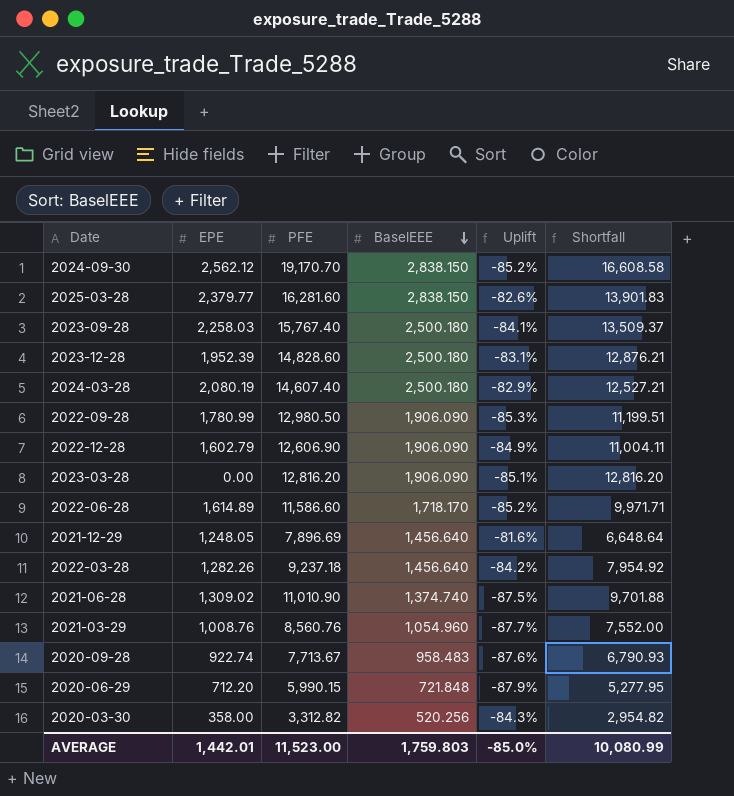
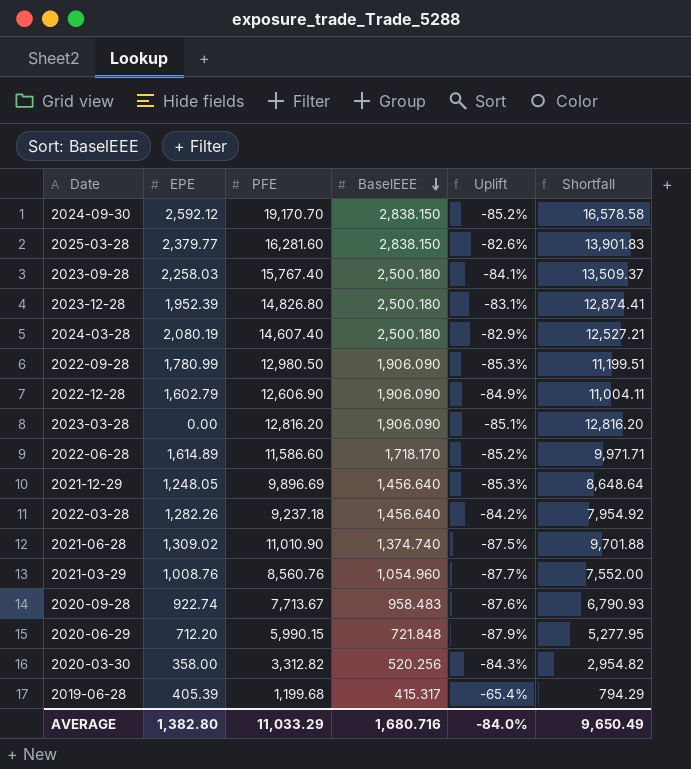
2024-09-30 | EPE: 2,562.12 -> 2,592.12
2024-09-30 | Shortfall: 16,608.58 -> 16,578.58
2023-12-28 | PFE: 14,828.60 -> 14,826.80
2023-12-28 | Shortfall: 12,876.21 -> 12,874.41
2021-12-29 | PFE: 7,896.69 -> 9,896.69
2021-12-29 | Uplift: -81.6% -> -85.3%
2021-12-29 | Shortfall: 6,648.64 -> 8,648.64
row 2019-06-28: none -> 405.39 | 1,199.68 | 415.317 | -65.4% | 794.29
AVERAGE | EPE: 1,442.01 -> 1,382.80
AVERAGE | PFE: 11,523.00 -> 11,033.29
AVERAGE | BaselEEE: 1,759.803 -> 1,680.716
AVERAGE | Uplift: -85.0% -> -84.0%
AVERAGE | Shortfall: 10,080.99 -> 9,650.49

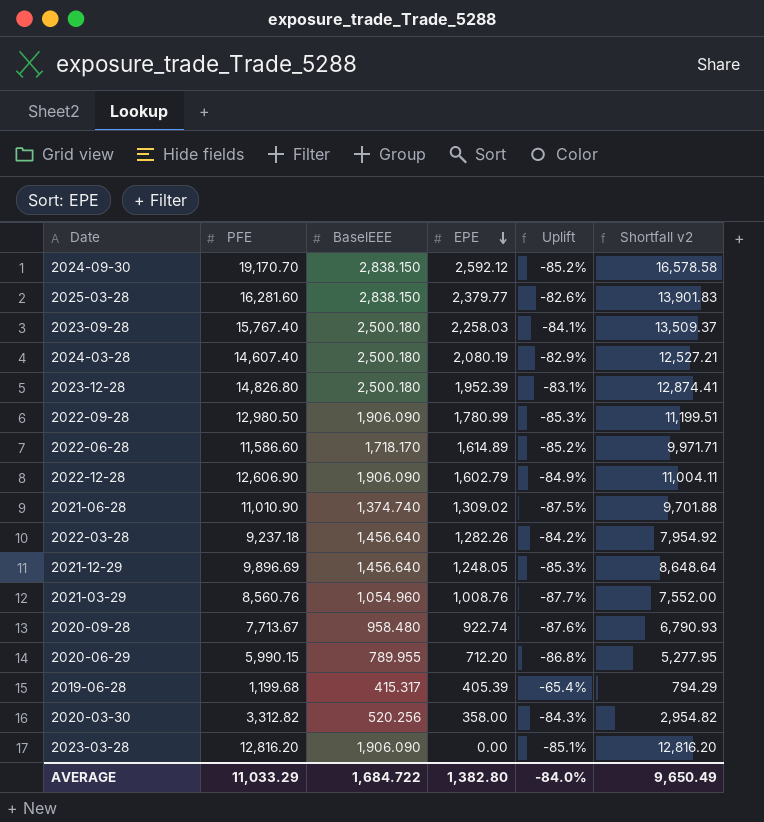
row order: BaselEEE descending -> EPE descending
column EPE | position: 2 -> 4
column name: Shortfall -> Shortfall v2
2020-09-28 | BaselEEE: 958.483 -> 958.480
2020-06-29 | BaselEEE: 721.848 -> 789.955
2020-06-29 | Uplift: -87.9% -> -86.8%
AVERAGE | BaselEEE: 1,680.716 -> 1,684.722

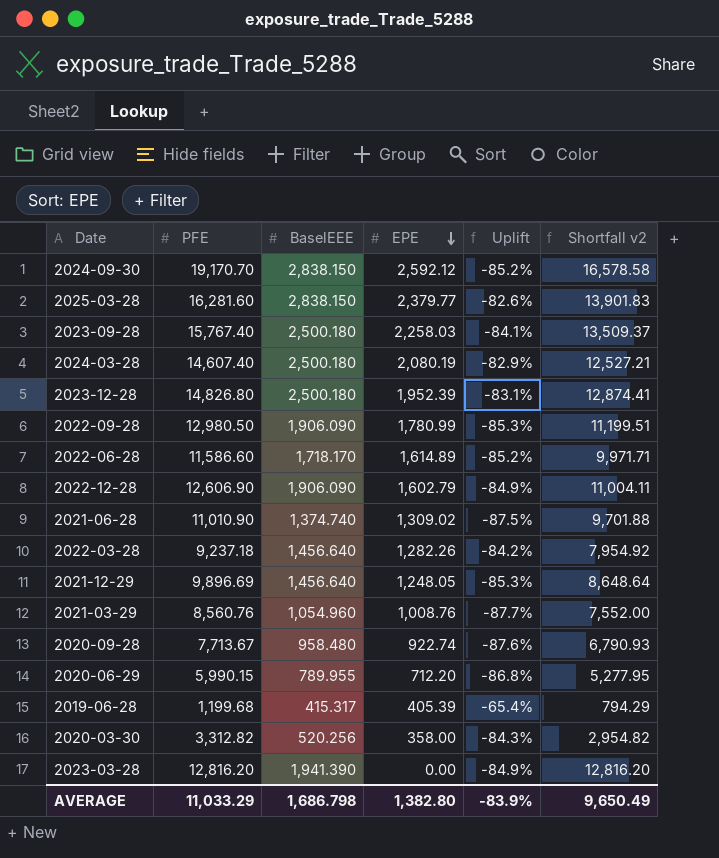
2023-03-28 | BaselEEE: 1,906.090 -> 1,941.390
2023-03-28 | Uplift: -85.1% -> -84.9%
AVERAGE | BaselEEE: 1,684.722 -> 1,686.798
AVERAGE | Uplift: -84.0% -> -83.9%

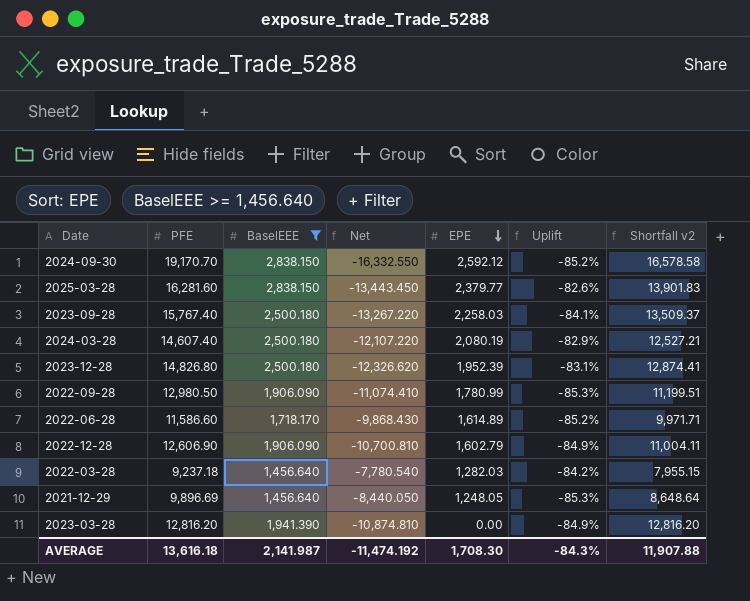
filter: none -> BaselEEE >= 1,456.640
column Net | formula: none -> [BaselEEE] - [PFE]
2022-03-28 | EPE: 1,282.26 -> 1,282.03
2022-03-28 | Shortfall v2: 7,954.92 -> 7,955.15
AVERAGE | PFE: 11,033.29 -> 13,616.18
AVERAGE | BaselEEE: 1,686.798 -> 2,141.987
AVERAGE | EPE: 1,382.80 -> 1,708.30
AVERAGE | Uplift: -83.9% -> -84.3%
AVERAGE | Shortfall v2: 9,650.49 -> 11,907.88

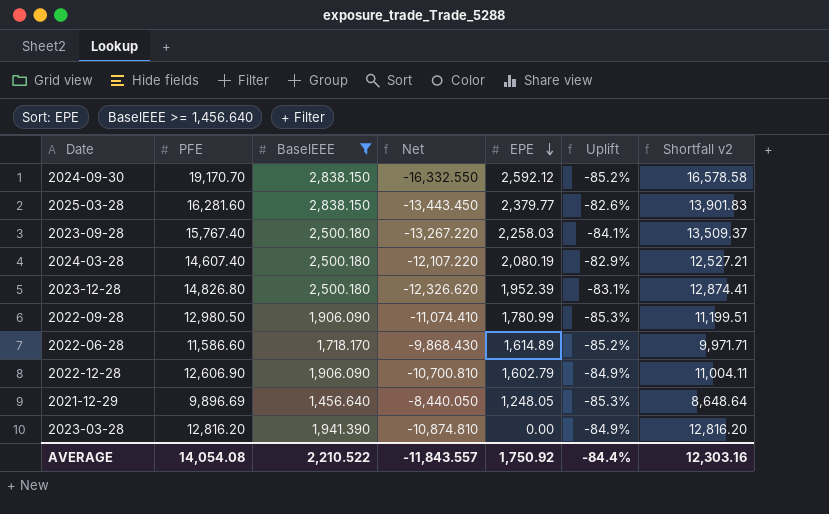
row 2022-03-28: 9,237.18 | 1,456.640 | -7,780.540 | 1,282.03 | -84.2% | 7,955.15 -> none
AVERAGE | PFE: 13,616.18 -> 14,054.08
AVERAGE | BaselEEE: 2,141.987 -> 2,210.522
AVERAGE | Net: -11,474.192 -> -11,843.557
AVERAGE | EPE: 1,708.30 -> 1,750.92
AVERAGE | Uplift: -84.3% -> -84.4%
AVERAGE | Shortfall v2: 11,907.88 -> 12,303.16

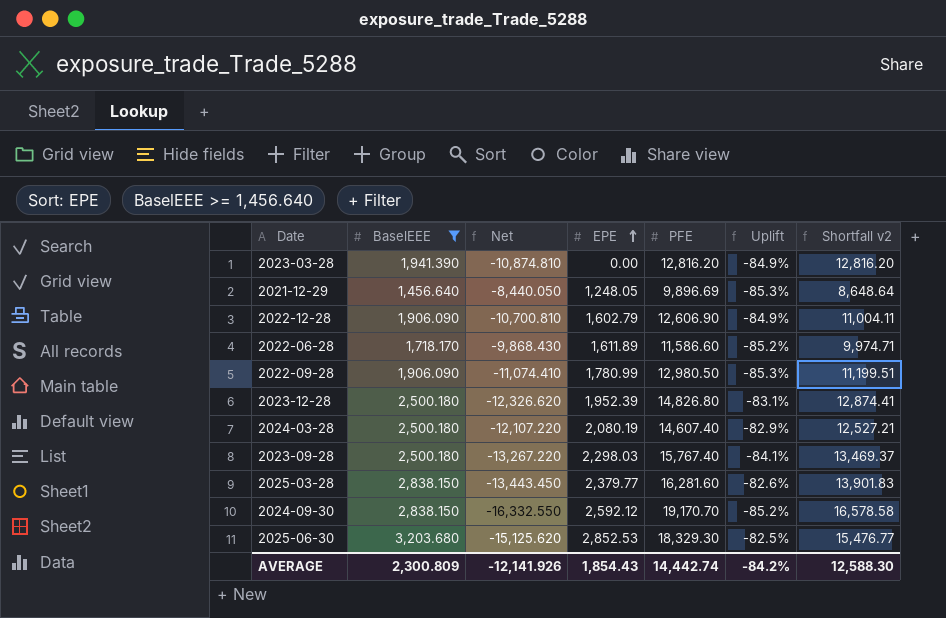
row order: EPE descending -> EPE ascending
column PFE | position: 2 -> 5
2022-06-28 | EPE: 1,614.89 -> 1,611.89
2022-06-28 | Shortfall v2: 9,971.71 -> 9,974.71
2023-09-28 | EPE: 2,258.03 -> 2,298.03
2023-09-28 | Shortfall v2: 13,509.37 -> 13,469.37
row 2025-06-30: none -> 3,203.680 | -15,125.620 | 2,852.53 | 18,329.30 | -82.5% | 15,476.77
AVERAGE | BaselEEE: 2,210.522 -> 2,300.809
AVERAGE | Net: -11,843.557 -> -12,141.926
AVERAGE | EPE: 1,750.92 -> 1,854.43
AVERAGE | PFE: 14,054.08 -> 14,442.74
AVERAGE | Uplift: -84.4% -> -84.2%
AVERAGE | Shortfall v2: 12,303.16 -> 12,588.30

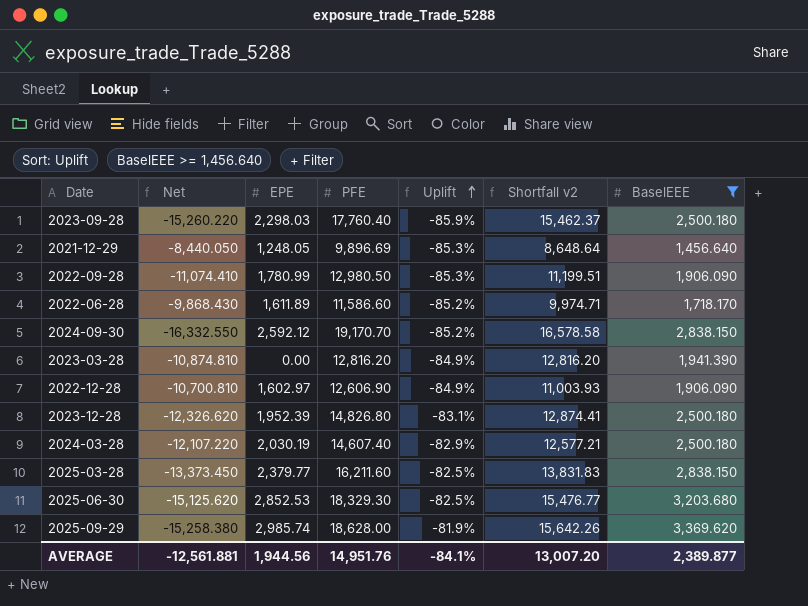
row order: EPE ascending -> Uplift ascending
column BaselEEE | position: 2 -> 7
2023-09-28 | Net: -13,267.220 -> -15,260.220
2023-09-28 | PFE: 15,767.40 -> 17,760.40
2023-09-28 | Uplift: -84.1% -> -85.9%
2023-09-28 | Shortfall v2: 13,469.37 -> 15,462.37
2022-12-28 | EPE: 1,602.79 -> 1,602.97
2022-12-28 | Shortfall v2: 11,004.11 -> 11,003.93
2024-03-28 | EPE: 2,080.19 -> 2,030.19
2024-03-28 | Shortfall v2: 12,527.21 -> 12,577.21
2025-03-28 | Net: -13,443.450 -> -13,373.450
2025-03-28 | PFE: 16,281.60 -> 16,211.60
2025-03-28 | Uplift: -82.6% -> -82.5%
2025-03-28 | Shortfall v2: 13,901.83 -> 13,831.83
row 2025-09-29: none -> -15,258.380 | 2,985.74 | 18,628.00 | -81.9% | 15,642.26 | 3,369.620
AVERAGE | Net: -12,141.926 -> -12,561.881
AVERAGE | EPE: 1,854.43 -> 1,944.56
AVERAGE | PFE: 14,442.74 -> 14,951.76
AVERAGE | Uplift: -84.2% -> -84.1%
AVERAGE | Shortfall v2: 12,588.30 -> 13,007.20
AVERAGE | BaselEEE: 2,300.809 -> 2,389.877

